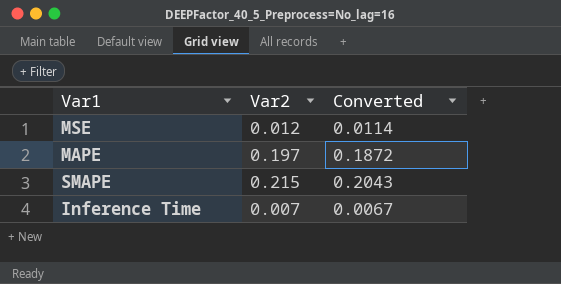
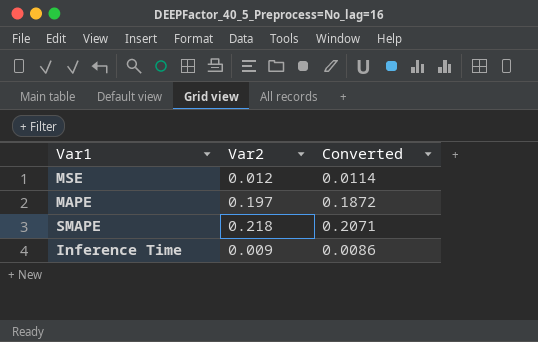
SMAPE | Var2: 0.215 -> 0.218
SMAPE | Converted: 0.2043 -> 0.2071
Inference Time | Var2: 0.007 -> 0.009
Inference Time | Converted: 0.0067 -> 0.0086

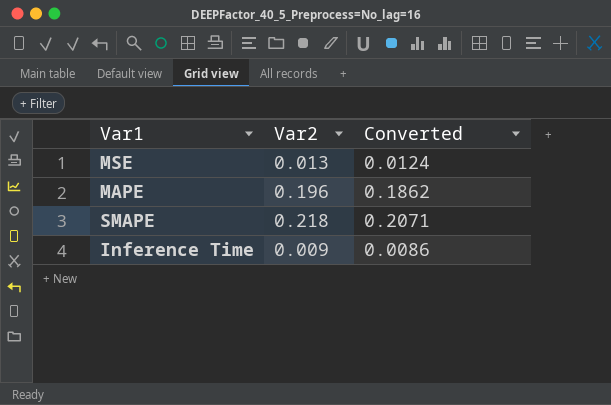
MSE | Var2: 0.012 -> 0.013
MSE | Converted: 0.0114 -> 0.0124
MAPE | Var2: 0.197 -> 0.196
MAPE | Converted: 0.1872 -> 0.1862

